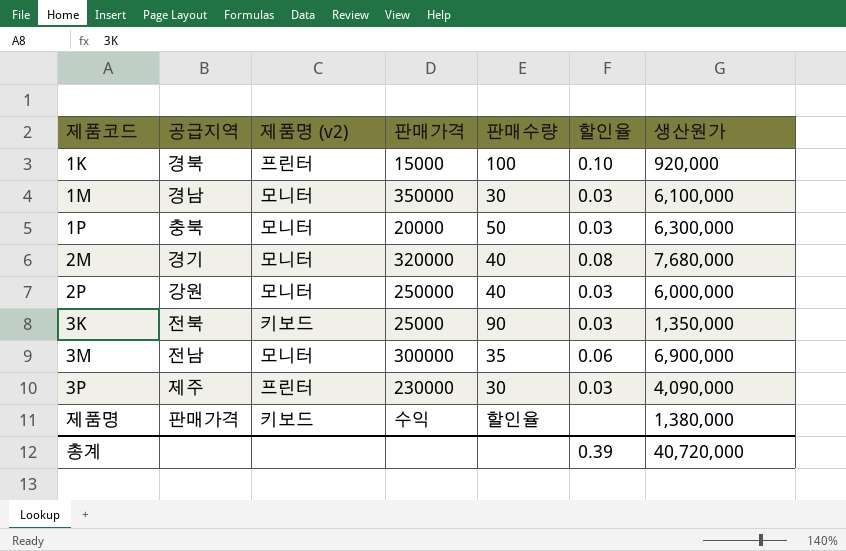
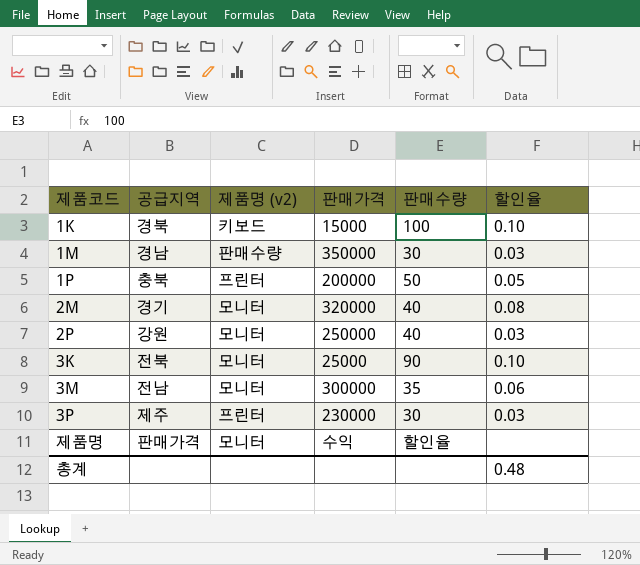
column 생산원가 | position: 7 -> none
1K | 제품명 (v2): 프린터 -> 키보드
1M | 제품명 (v2): 모니터 -> 판매수량
1P | 제품명 (v2): 모니터 -> 프린터
1P | 판매가격: 20000 -> 200000
1P | 할인율: 0.03 -> 0.05
3K | 제품명 (v2): 키보드 -> 모니터
3K | 할인율: 0.03 -> 0.10
제품명 | 제품명 (v2): 키보드 -> 모니터
총계 | 할인율: 0.39 -> 0.48

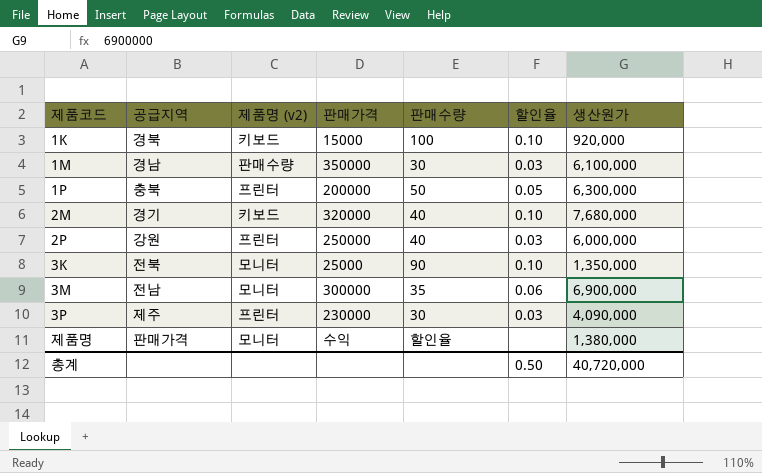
column 생산원가 | position: none -> 7
2M | 제품명 (v2): 모니터 -> 키보드
2M | 할인율: 0.08 -> 0.10
2P | 제품명 (v2): 모니터 -> 프린터
총계 | 할인율: 0.48 -> 0.50

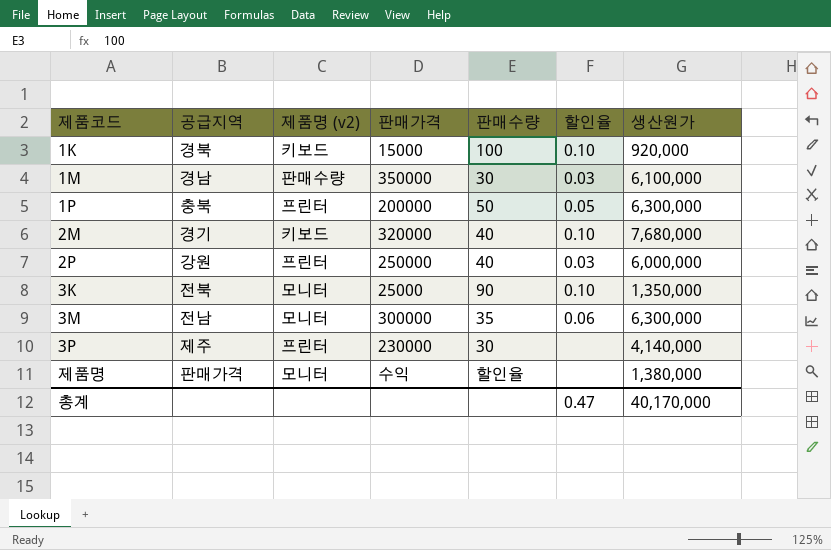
3M | 생산원가: 6,900,000 -> 6,300,000
3P | 할인율: 0.03 -> none
3P | 생산원가: 4,090,000 -> 4,140,000
총계 | 할인율: 0.50 -> 0.47
총계 | 생산원가: 40,720,000 -> 40,170,000

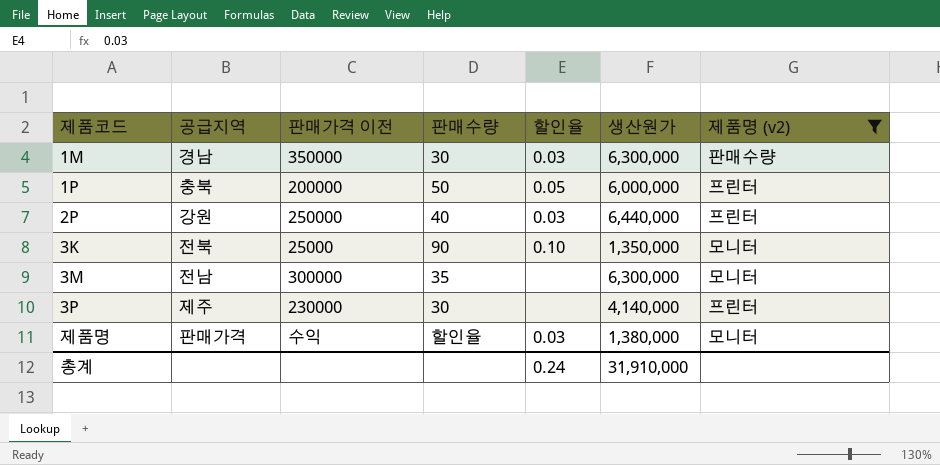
filter: none -> 제품명 (v2) != 키보드
column name: 판매가격 -> 판매가격 이전
column 제품명 (v2) | position: 3 -> 7
1M | 생산원가: 6,100,000 -> 6,300,000
1P | 생산원가: 6,300,000 -> 6,000,000
2P | 생산원가: 6,000,000 -> 6,440,000
3M | 할인율: 0.06 -> none
제품명 | 할인율: none -> 0.03
총계 | 할인율: 0.47 -> 0.24
총계 | 생산원가: 40,170,000 -> 31,910,000

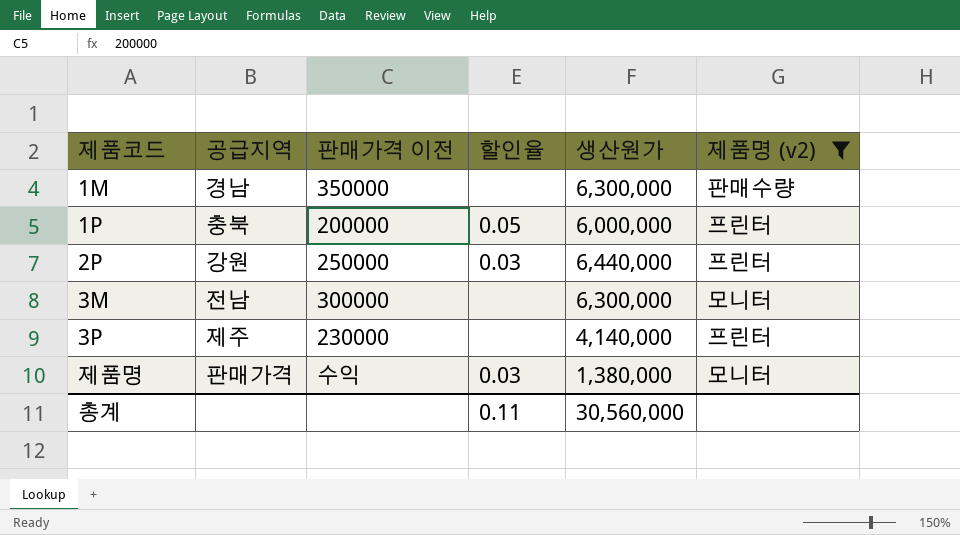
column 판매수량 | position: 4 -> none
row 3K: 전북 | 25000 | 90 | 0.10 | 1,350,000 | 모니터 -> none
1M | 할인율: 0.03 -> none
총계 | 할인율: 0.24 -> 0.11
총계 | 생산원가: 31,910,000 -> 30,560,000

